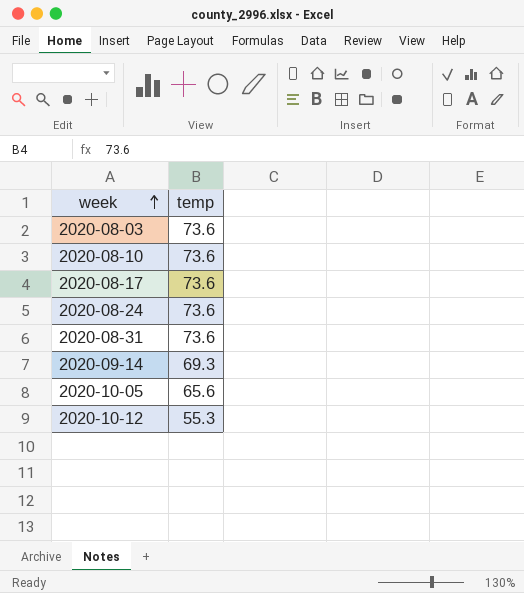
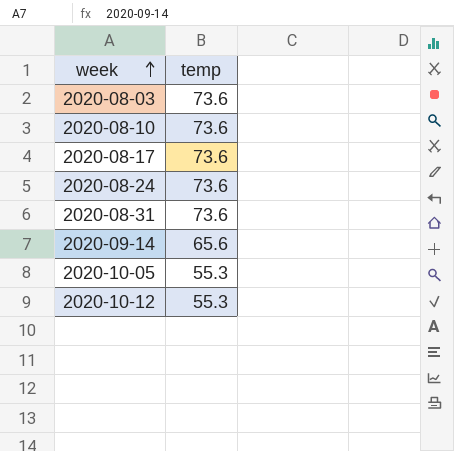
2020-09-14 | temp: 69.3 -> 65.6
2020-10-05 | temp: 65.6 -> 55.3

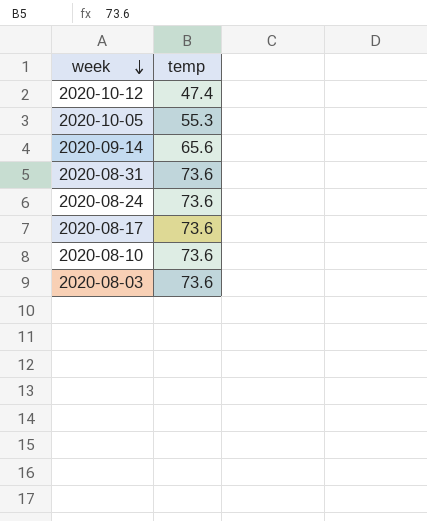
row order: week ascending -> week descending
2020-10-12 | temp: 55.3 -> 47.4

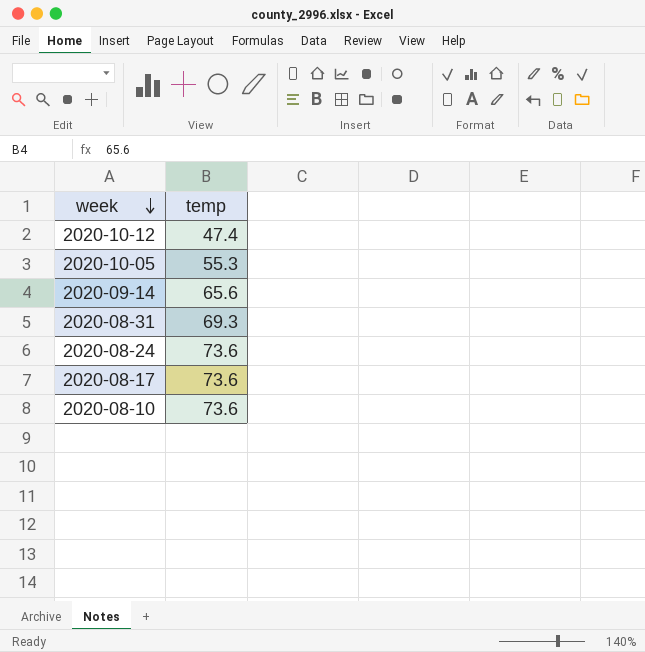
row 2020-08-03: 73.6 -> none
2020-08-31 | temp: 73.6 -> 69.3

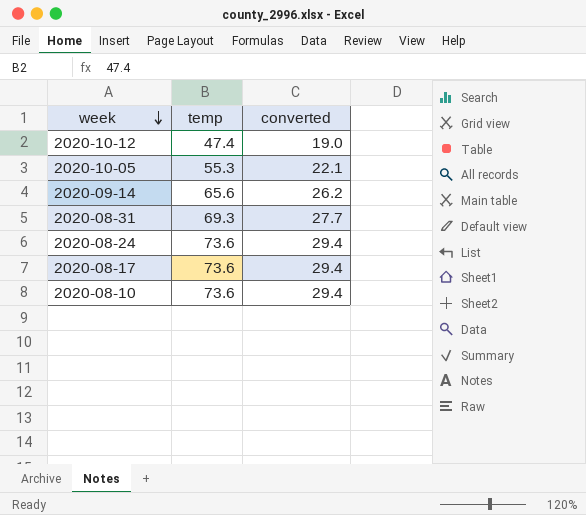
column converted | formula: none -> [temp] * 0.4

